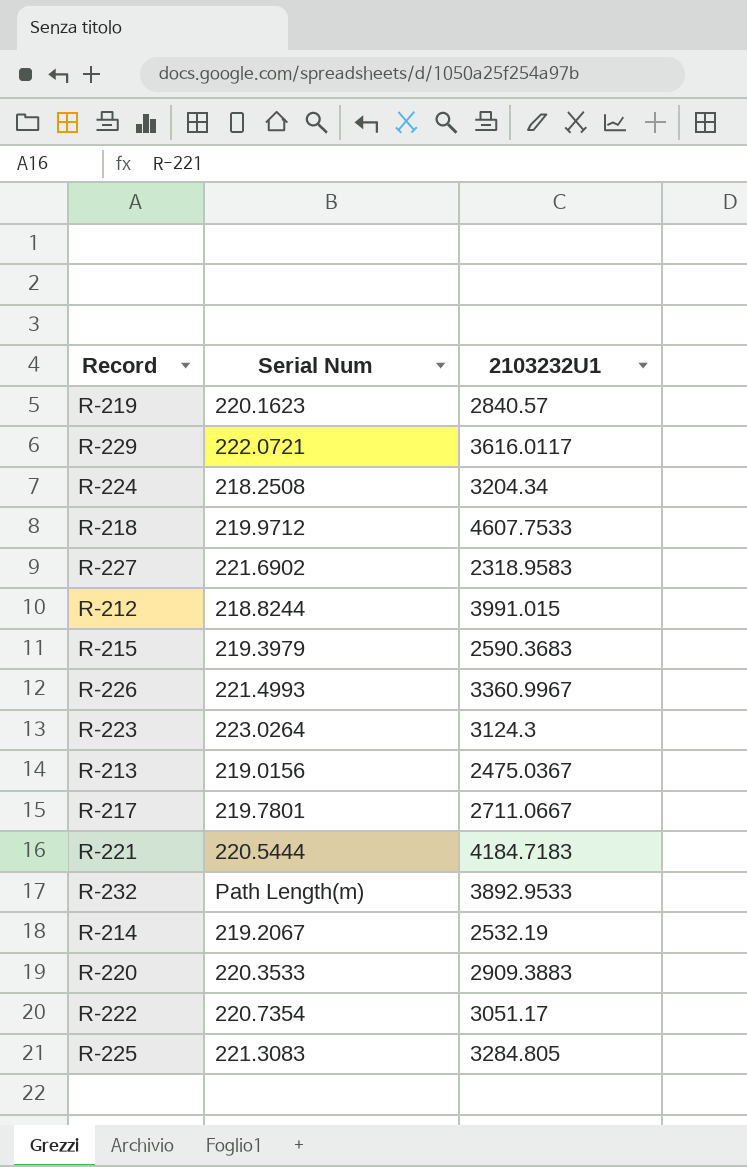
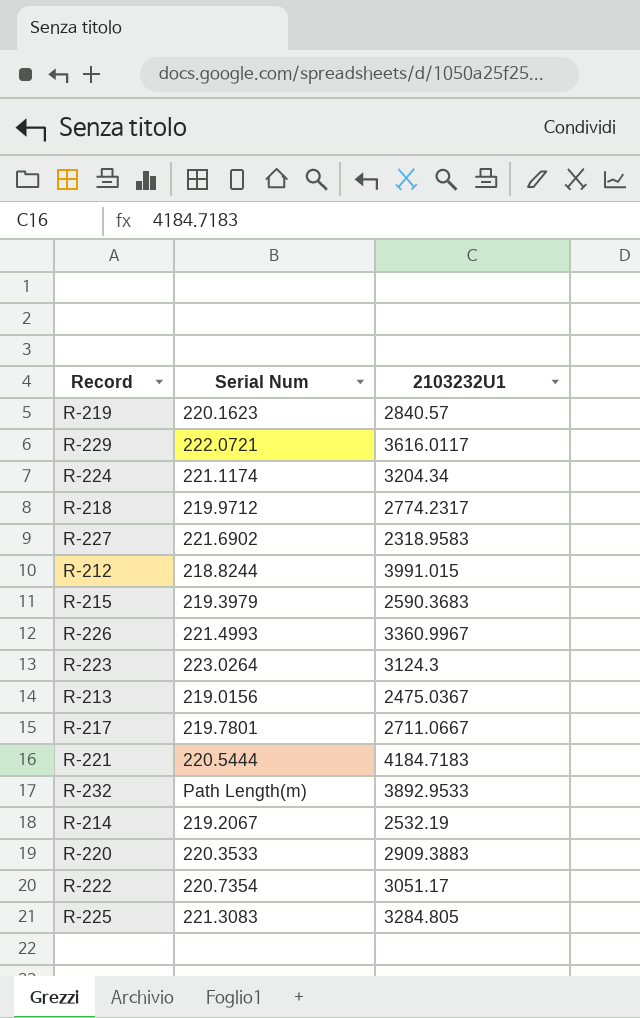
R-224 | Serial Num: 218.2508 -> 221.1174
R-218 | 2103232U1: 4607.7533 -> 2774.2317

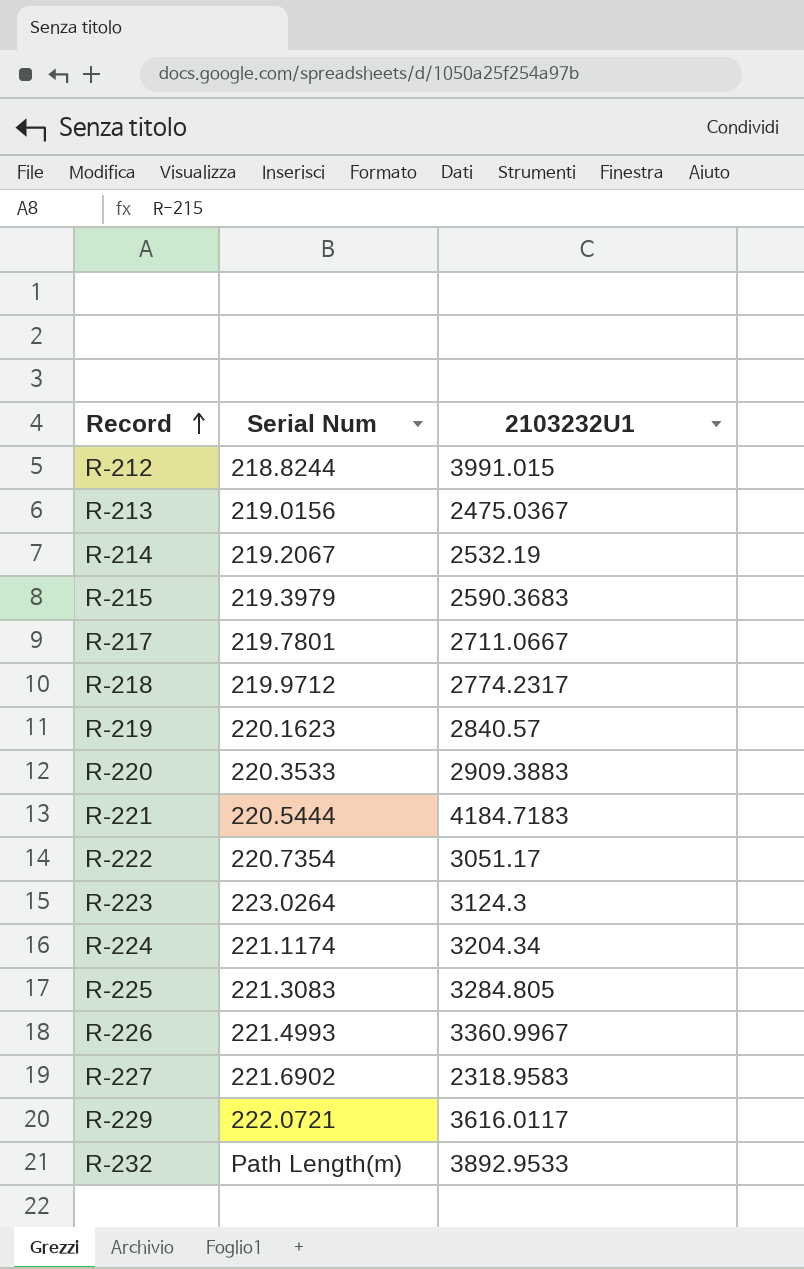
row order: none -> Record ascending

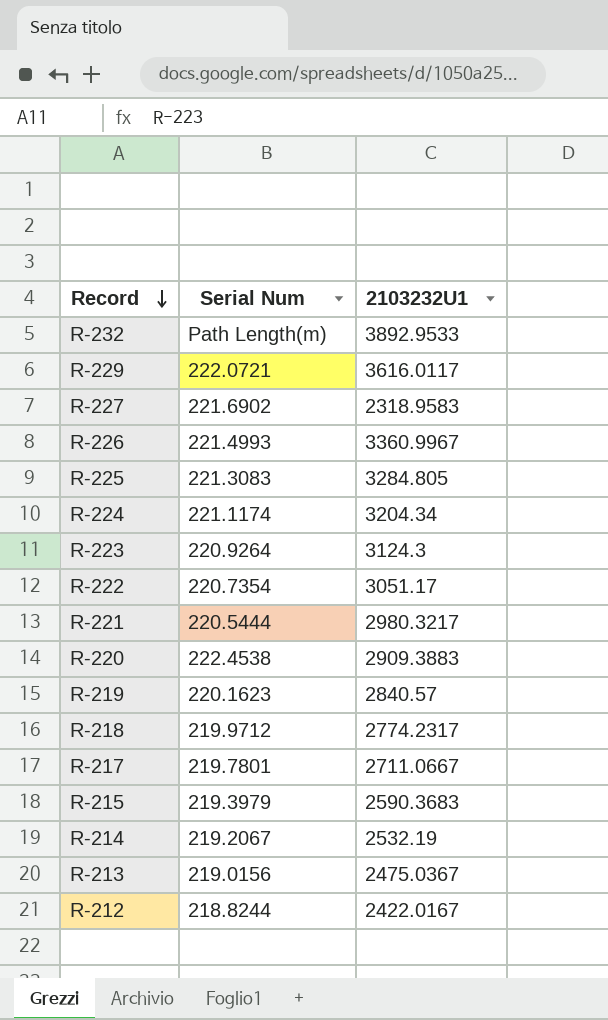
row order: Record ascending -> Record descending
R-223 | Serial Num: 223.0264 -> 220.9264
R-221 | 2103232U1: 4184.7183 -> 2980.3217
R-220 | Serial Num: 220.3533 -> 222.4538
R-212 | 2103232U1: 3991.015 -> 2422.0167

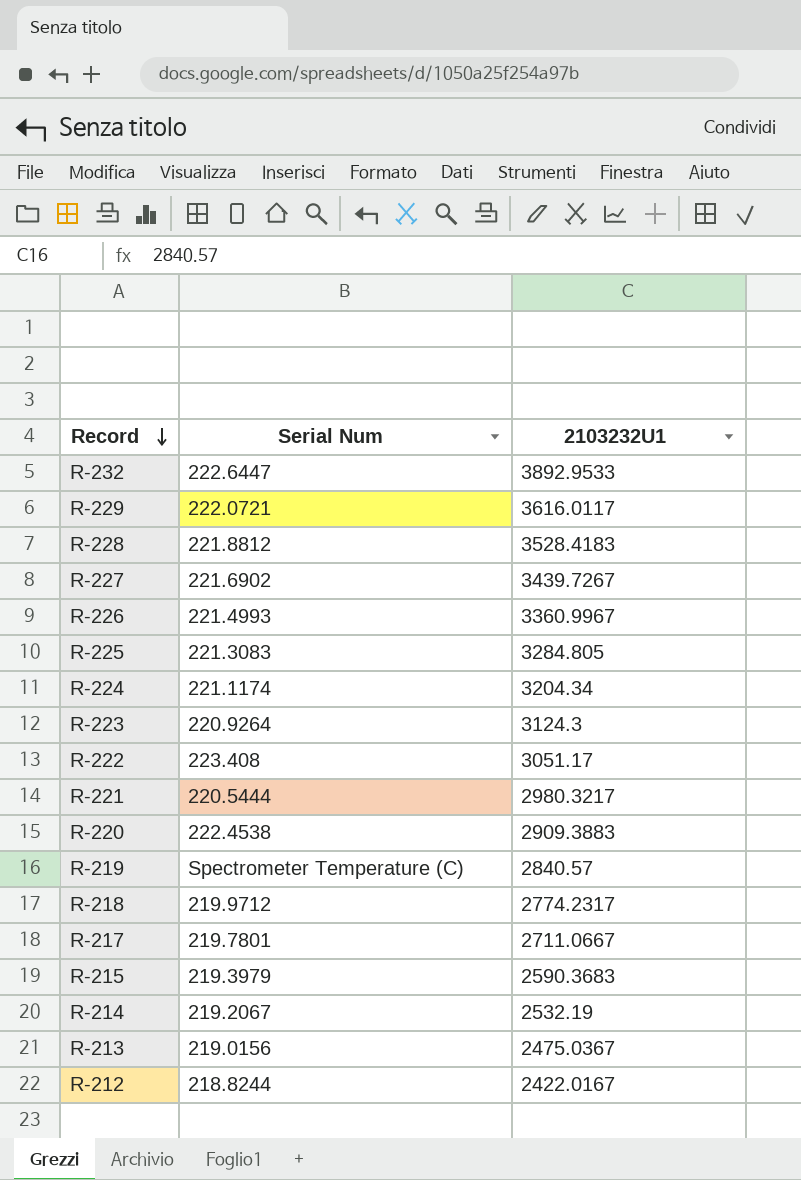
R-232 | Serial Num: Path Length(m) -> 222.6447
row R-228: none -> 221.8812 | 3528.4183
R-227 | 2103232U1: 2318.9583 -> 3439.7267
R-222 | Serial Num: 220.7354 -> 223.408
R-219 | Serial Num: 220.1623 -> Spectrometer Temperature (C)

